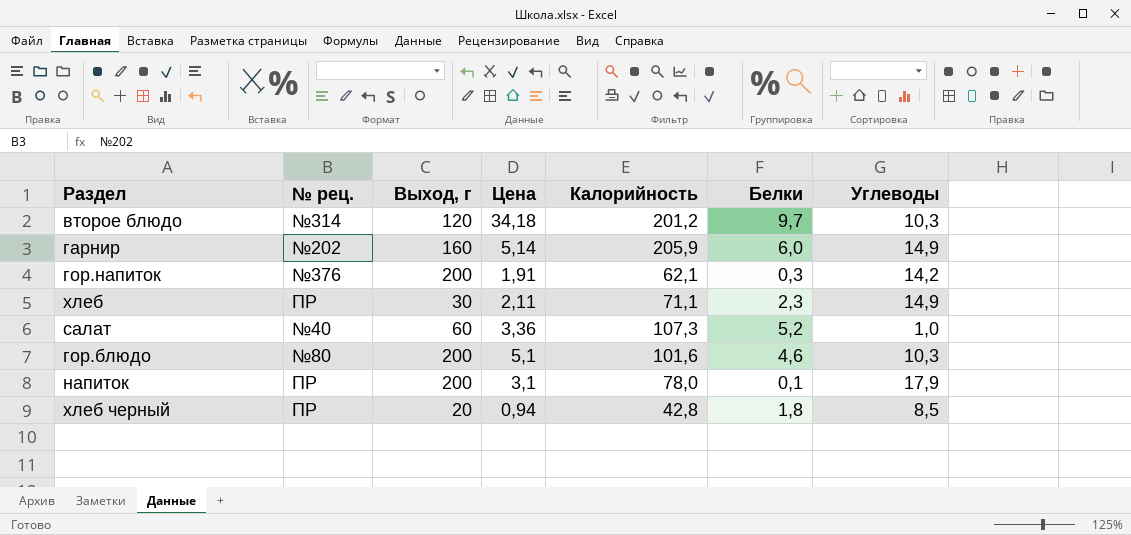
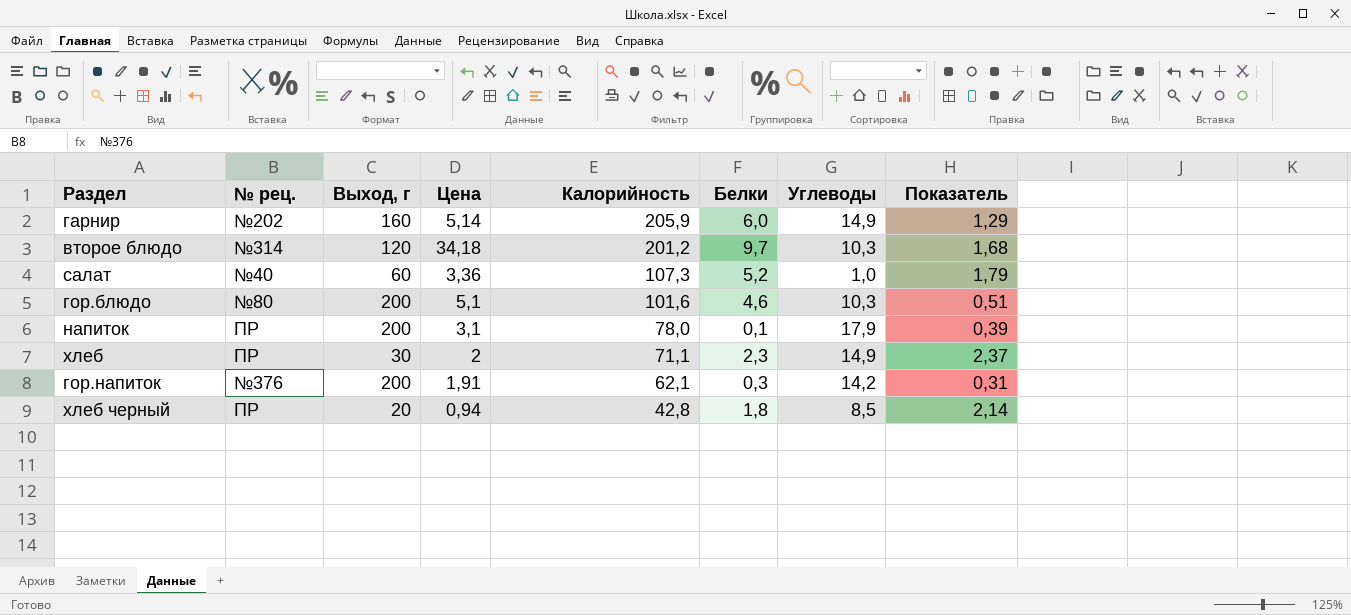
row order: none -> Калорийность descending
column Показатель | formula: none -> [Калорийность] / [Выход, г]
хлеб | Цена: 2,11 -> 2

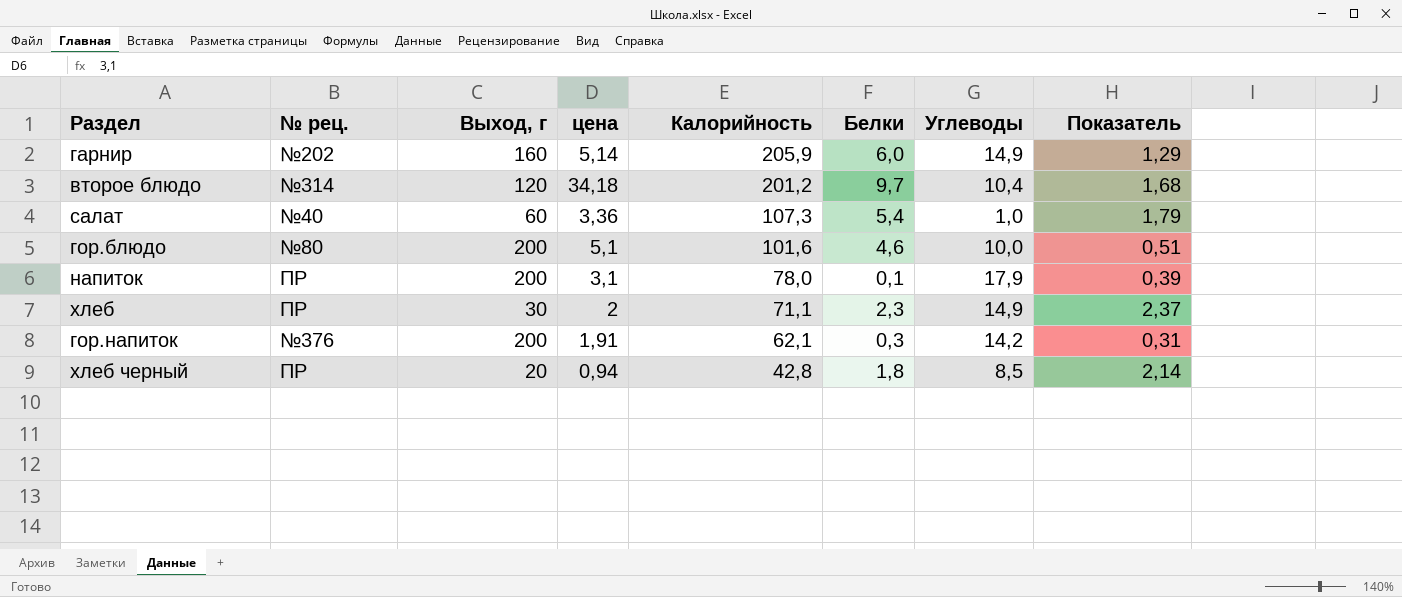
column name: Цена -> цена
второе блюдо | Углеводы: 10,3 -> 10,4
салат | Белки: 5,2 -> 5,4
гор.блюдо | Углеводы: 10,3 -> 10,0

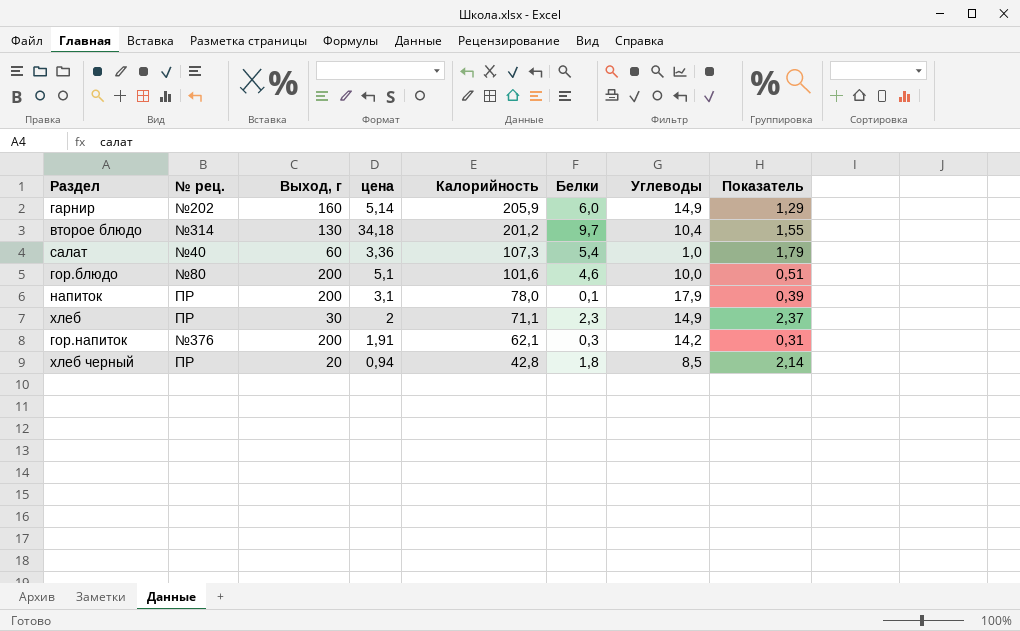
второе блюдо | Выход, г: 120 -> 130
второе блюдо | Показатель: 1,68 -> 1,55

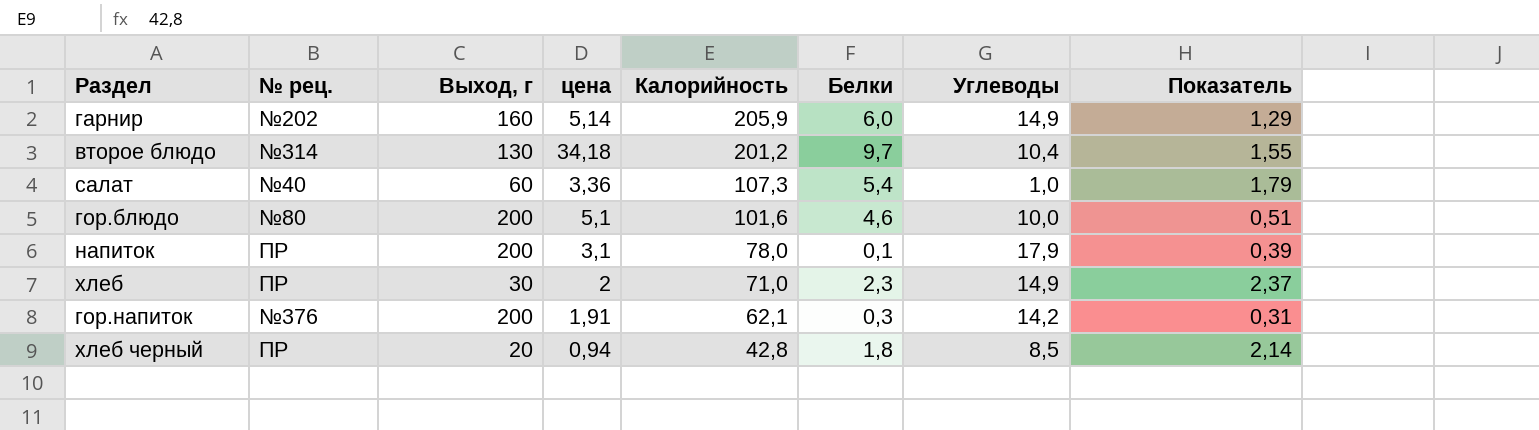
хлеб | Калорийность: 71,1 -> 71,0

